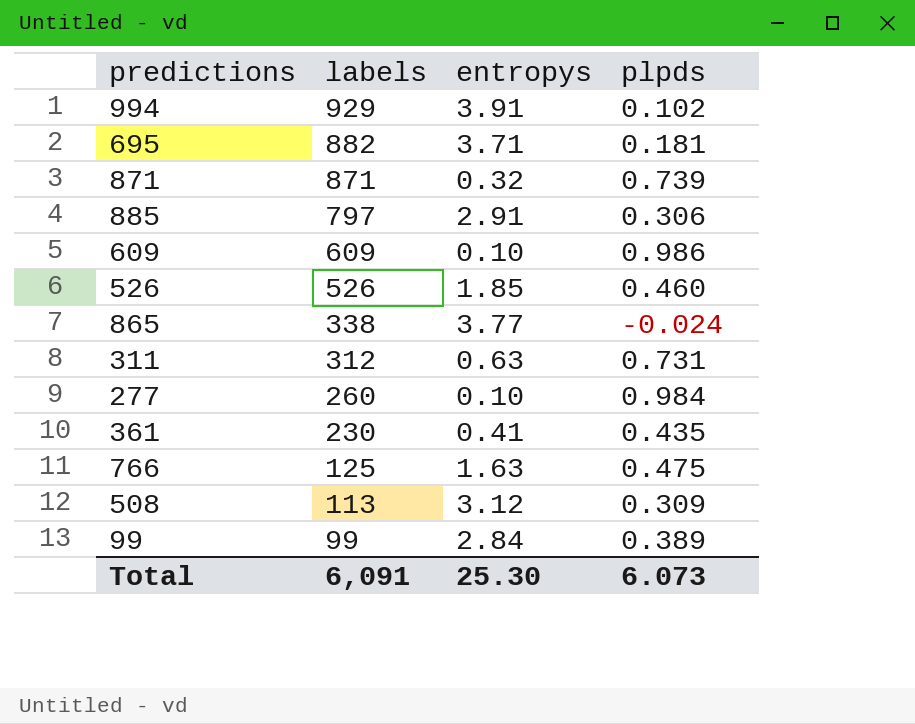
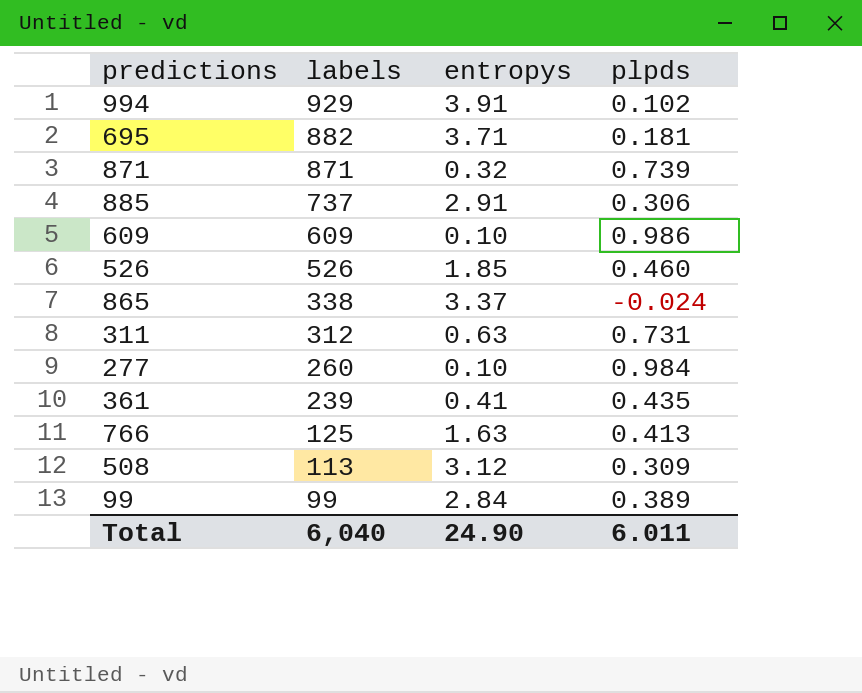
885 | labels: 797 -> 737
865 | entropys: 3.77 -> 3.37
361 | labels: 230 -> 239
766 | plpds: 0.475 -> 0.413
Total | labels: 6,091 -> 6,040
Total | entropys: 25.30 -> 24.90
Total | plpds: 6.073 -> 6.011

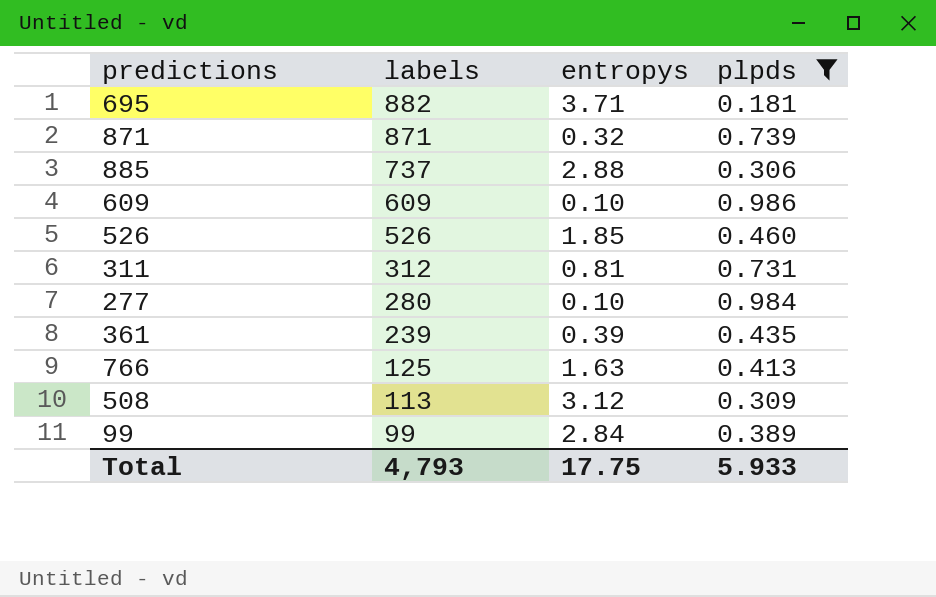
filter: none -> plpds >= 0.181
885 | entropys: 2.91 -> 2.88
311 | entropys: 0.63 -> 0.81
277 | labels: 260 -> 280
361 | entropys: 0.41 -> 0.39
Total | labels: 6,040 -> 4,793
Total | entropys: 24.90 -> 17.75
Total | plpds: 6.011 -> 5.933

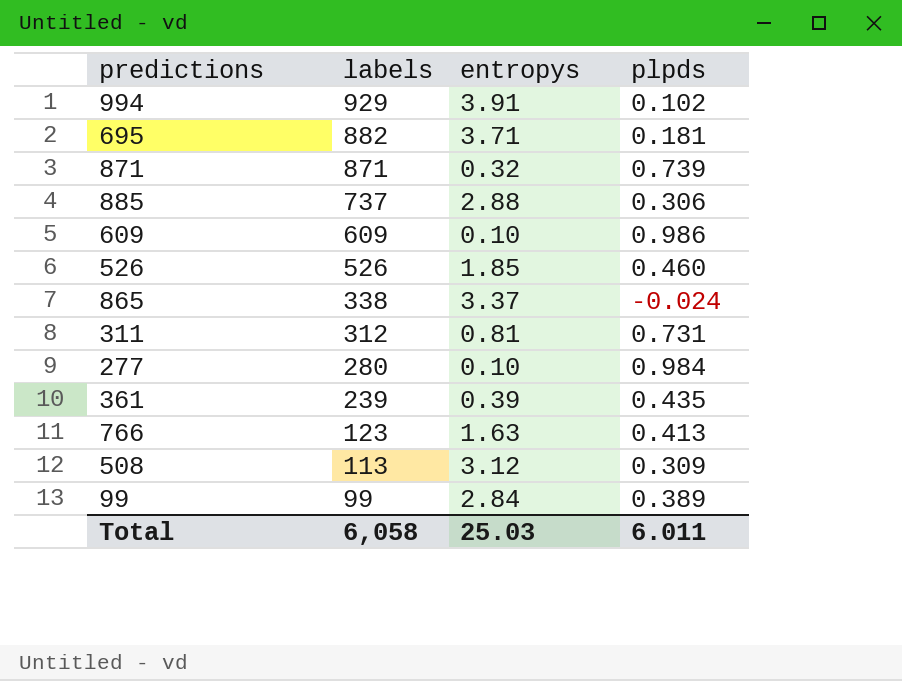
filter: plpds >= 0.181 -> none
766 | labels: 125 -> 123
Total | labels: 4,793 -> 6,058
Total | entropys: 17.75 -> 25.03
Total | plpds: 5.933 -> 6.011

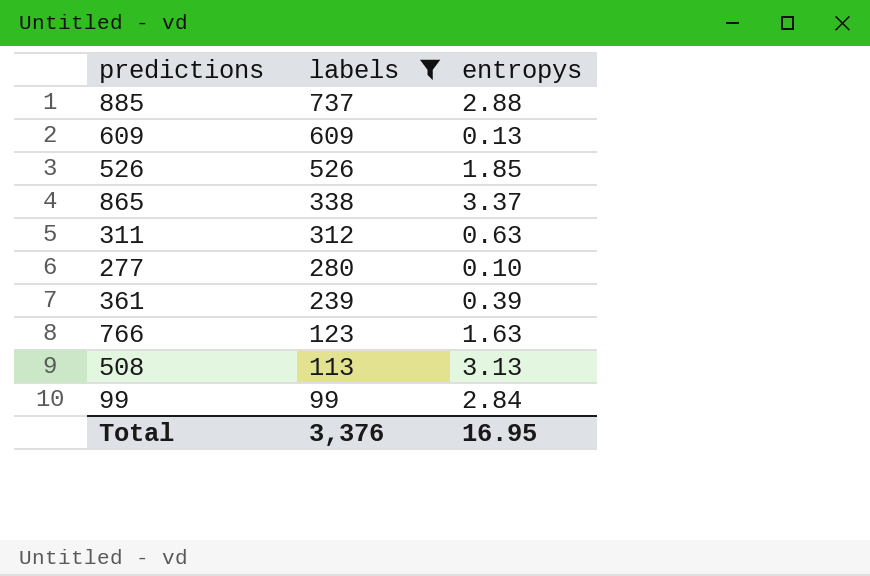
filter: none -> labels <= 737
column plpds | position: 4 -> none
609 | entropys: 0.10 -> 0.13
311 | entropys: 0.81 -> 0.63
508 | entropys: 3.12 -> 3.13
Total | labels: 6,058 -> 3,376
Total | entropys: 25.03 -> 16.95

